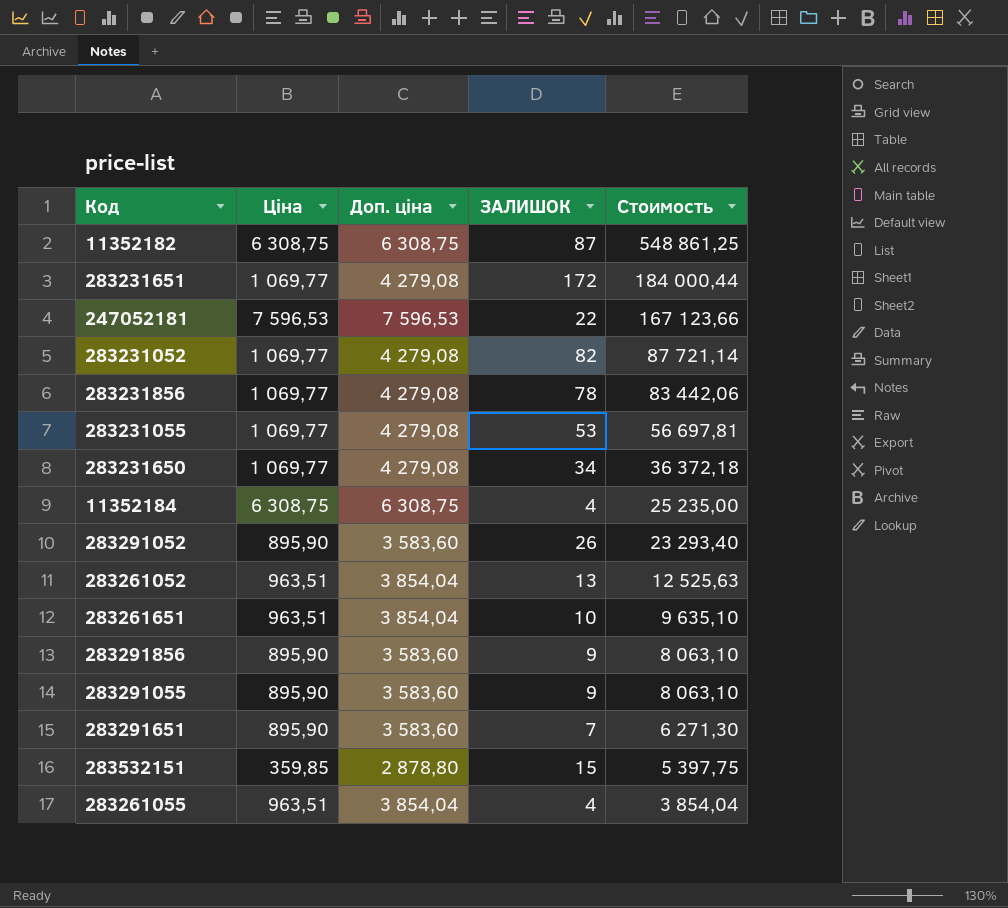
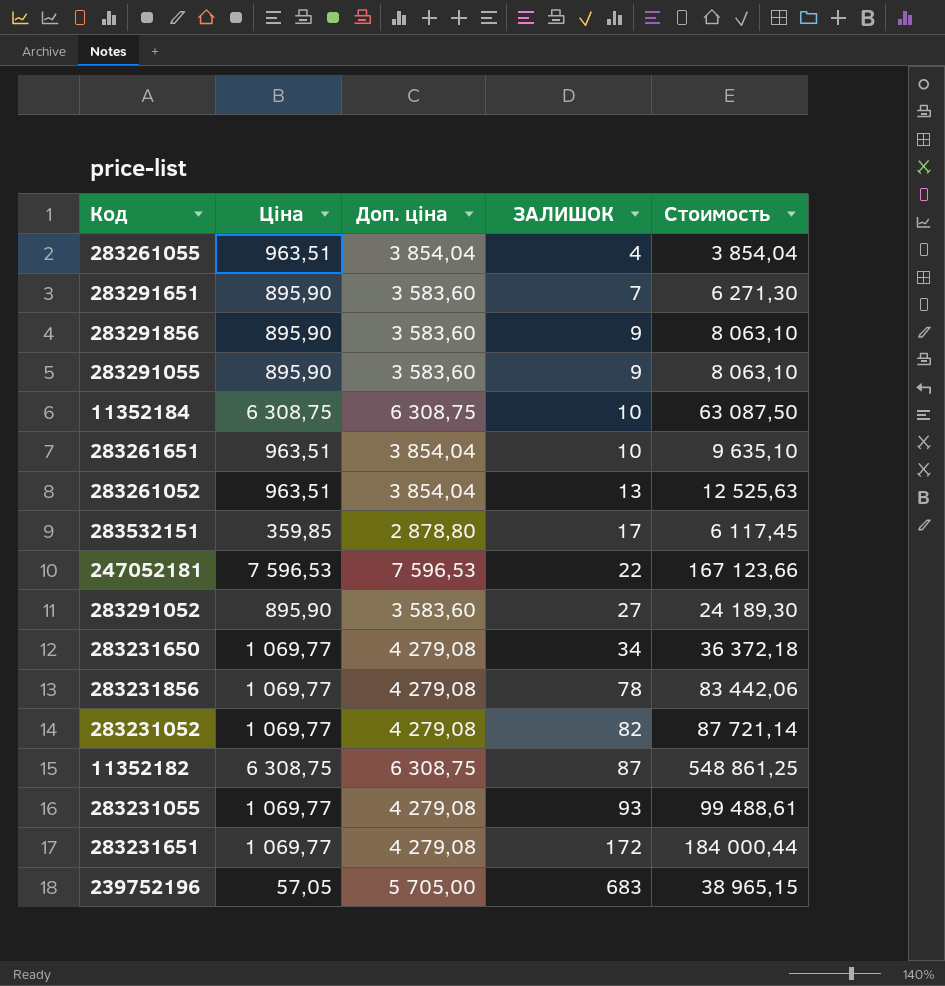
row order: Стоимость descending -> ЗАЛИШОК ascending
11352184 | ЗАЛИШОК: 4 -> 10
11352184 | Стоимость: 25 235,00 -> 63 087,50
283532151 | ЗАЛИШОК: 15 -> 17
283532151 | Стоимость: 5 397,75 -> 6 117,45
283291052 | ЗАЛИШОК: 26 -> 27
283291052 | Стоимость: 23 293,40 -> 24 189,30
283231055 | ЗАЛИШОК: 53 -> 93
283231055 | Стоимость: 56 697,81 -> 99 488,61
row 239752196: none -> 57,05 | 5 705,00 | 683 | 38 965,15

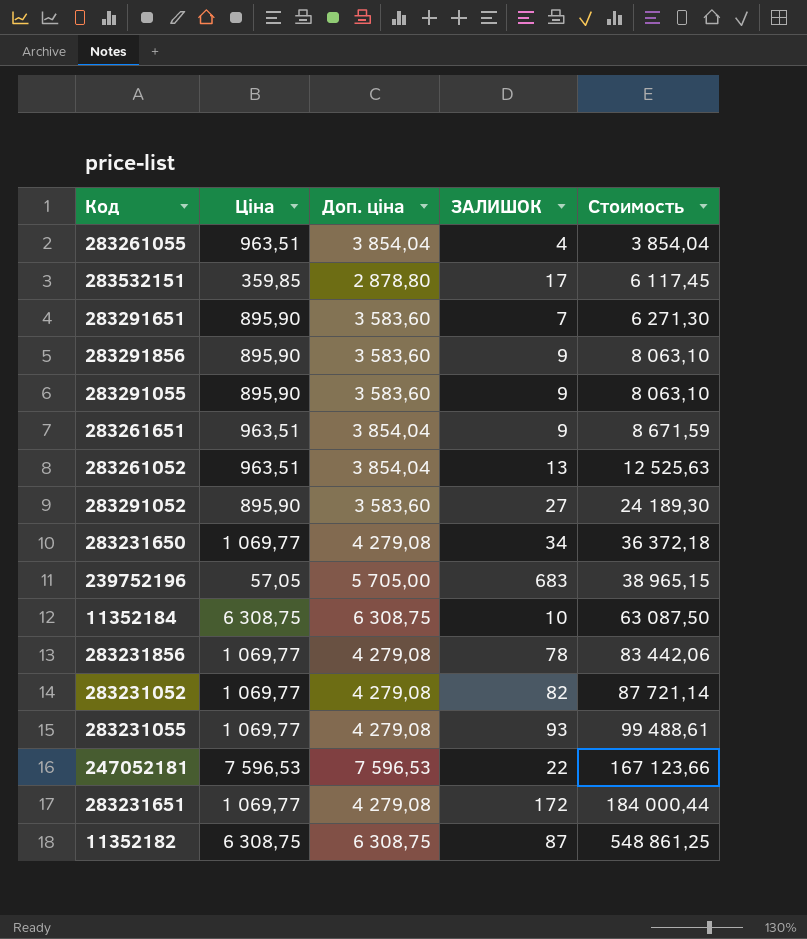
row order: ЗАЛИШОК ascending -> Стоимость ascending
283261651 | ЗАЛИШОК: 10 -> 9
283261651 | Стоимость: 9 635,10 -> 8 671,59

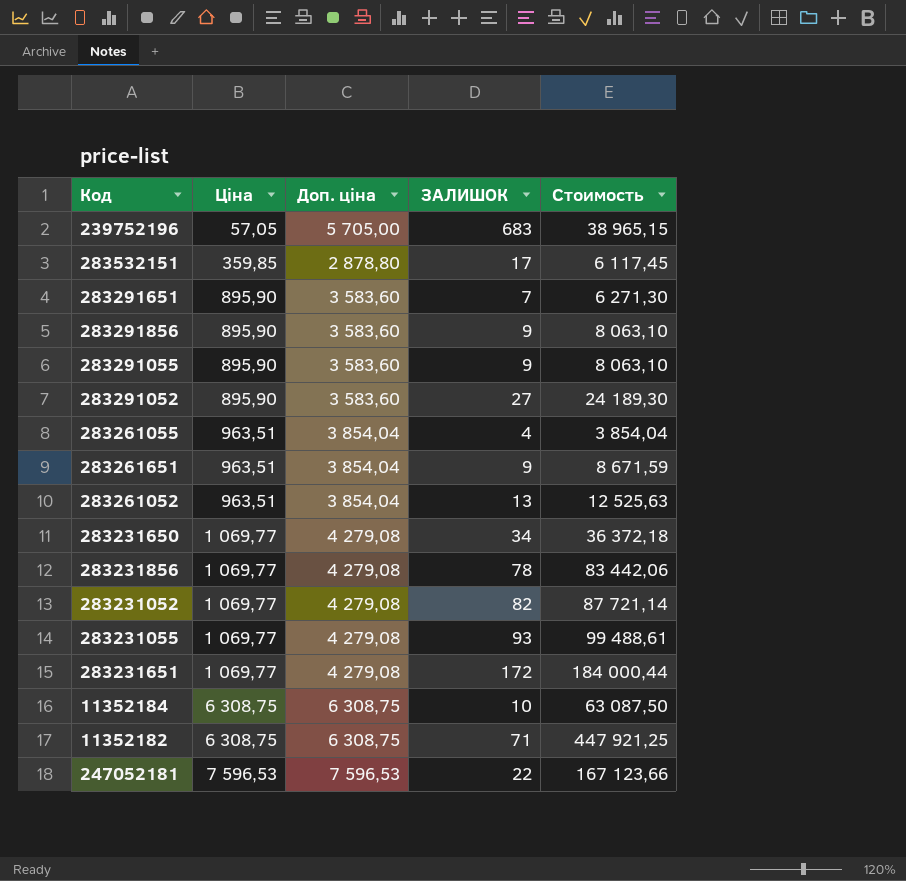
row order: Стоимость ascending -> Ціна ascending
11352182 | ЗАЛИШОК: 87 -> 71
11352182 | Стоимость: 548 861,25 -> 447 921,25

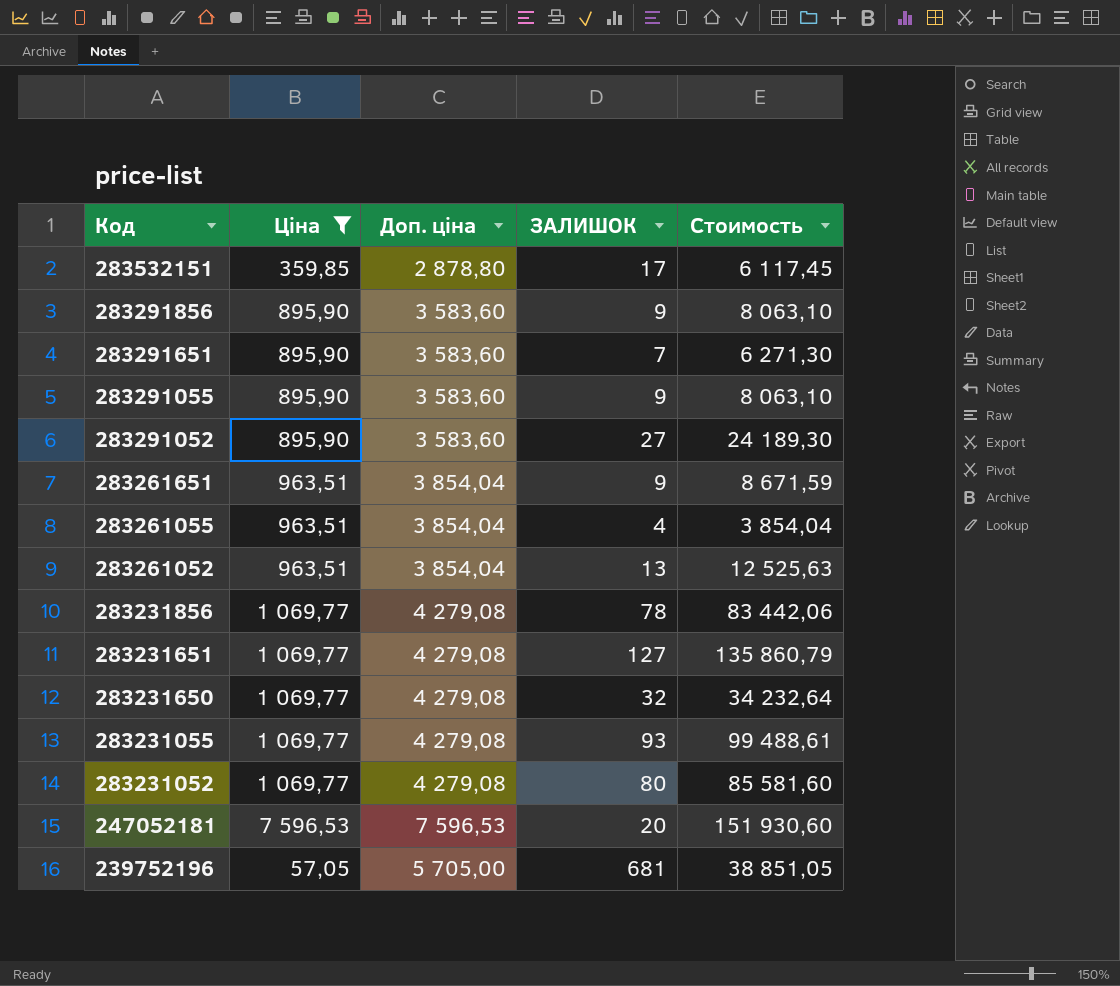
filter: none -> Ціна != 6 308,75
row order: Ціна ascending -> Код descending
283231651 | ЗАЛИШОК: 172 -> 127
283231651 | Стоимость: 184 000,44 -> 135 860,79
283231650 | ЗАЛИШОК: 34 -> 32
283231650 | Стоимость: 36 372,18 -> 34 232,64
283231052 | ЗАЛИШОК: 82 -> 80
283231052 | Стоимость: 87 721,14 -> 85 581,60
247052181 | ЗАЛИШОК: 22 -> 20
247052181 | Стоимость: 167 123,66 -> 151 930,60
239752196 | ЗАЛИШОК: 683 -> 681
239752196 | Стоимость: 38 965,15 -> 38 851,05

